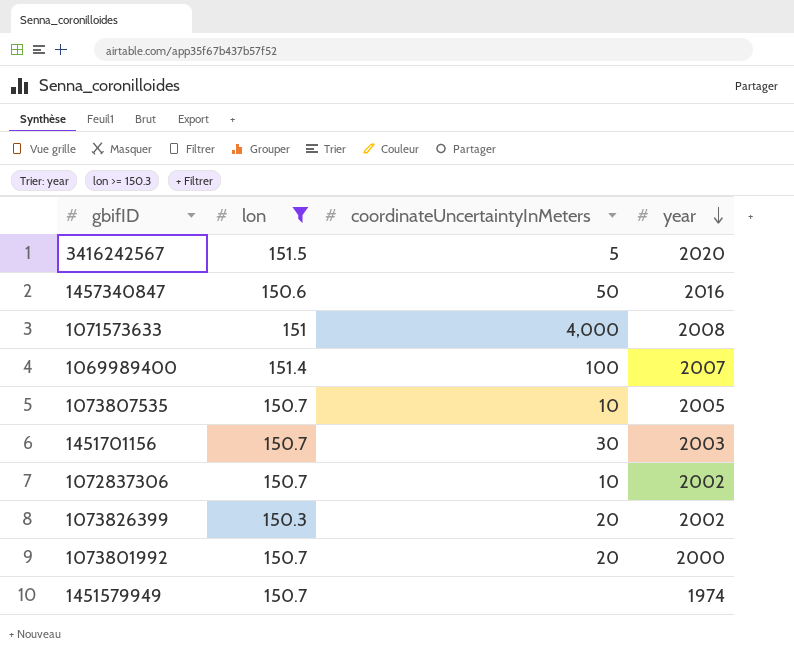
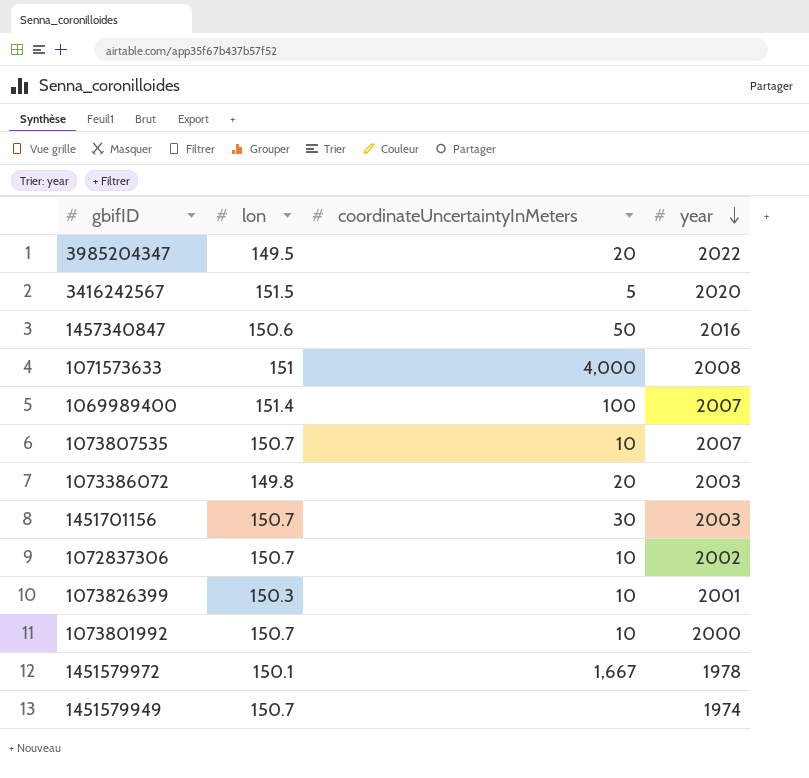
filter: lon >= 150.3 -> none
1073807535 | year: 2005 -> 2007
1073826399 | coordinateUncertaintyInMeters: 20 -> 10
1073826399 | year: 2002 -> 2001
1073801992 | coordinateUncertaintyInMeters: 20 -> 10

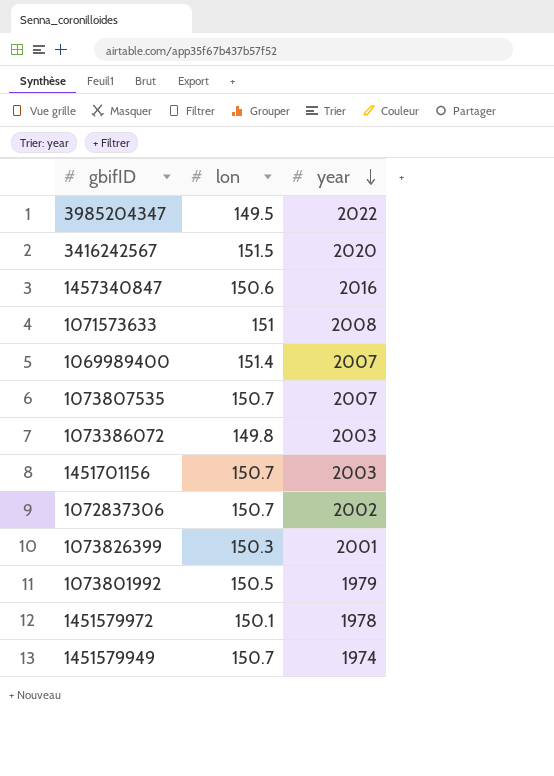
column coordinateUncertaintyInMeters | position: 3 -> none
1073801992 | lon: 150.7 -> 150.5
1073801992 | year: 2000 -> 1979

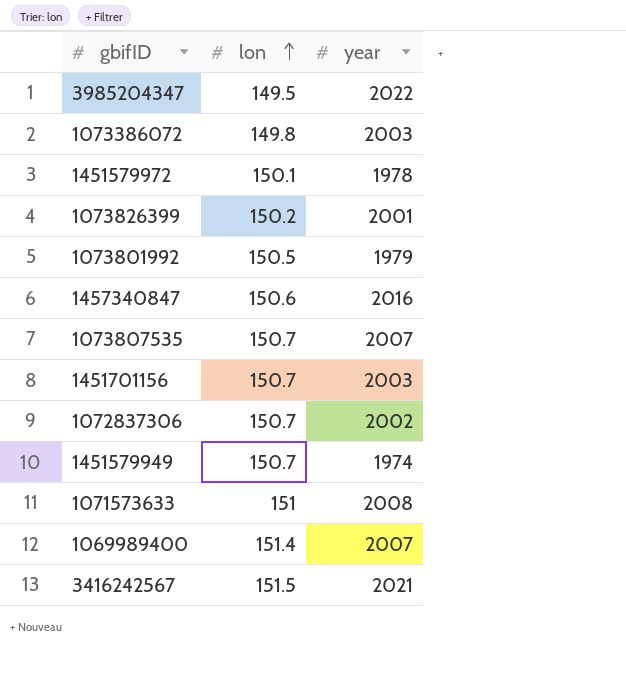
row order: year descending -> lon ascending
1073826399 | lon: 150.3 -> 150.2
3416242567 | year: 2020 -> 2021

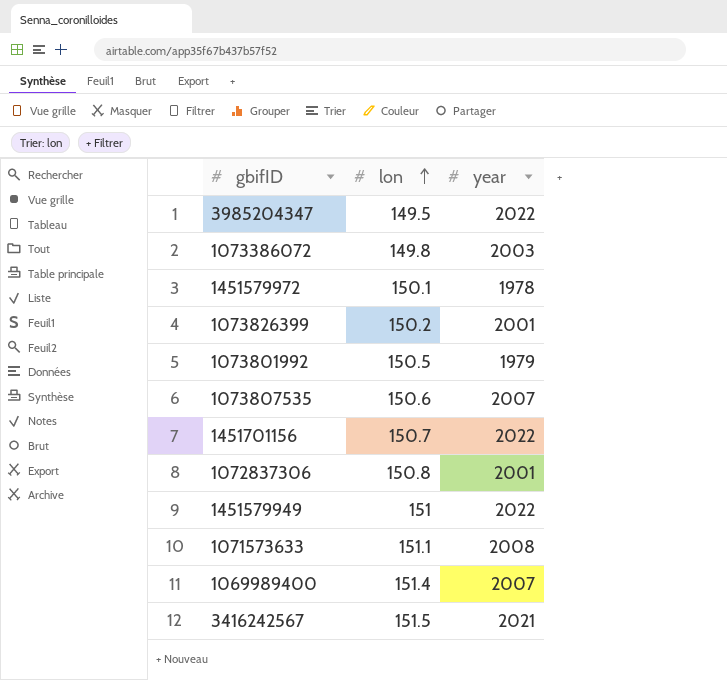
row 1457340847: 150.6 | 2016 -> none
1073807535 | lon: 150.7 -> 150.6
1451701156 | year: 2003 -> 2022
1072837306 | lon: 150.7 -> 150.8
1072837306 | year: 2002 -> 2001
1451579949 | lon: 150.7 -> 151
1451579949 | year: 1974 -> 2022
1071573633 | lon: 151 -> 151.1

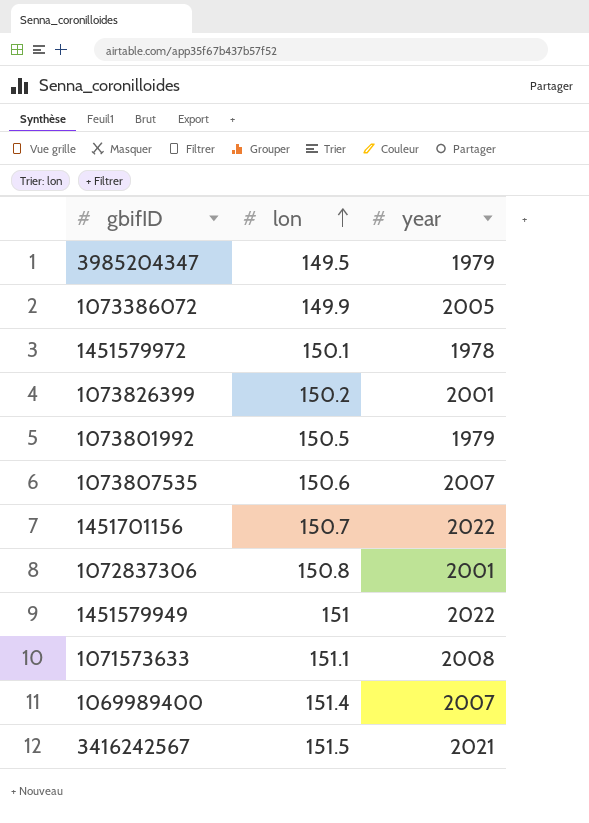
3985204347 | year: 2022 -> 1979
1073386072 | lon: 149.8 -> 149.9
1073386072 | year: 2003 -> 2005

